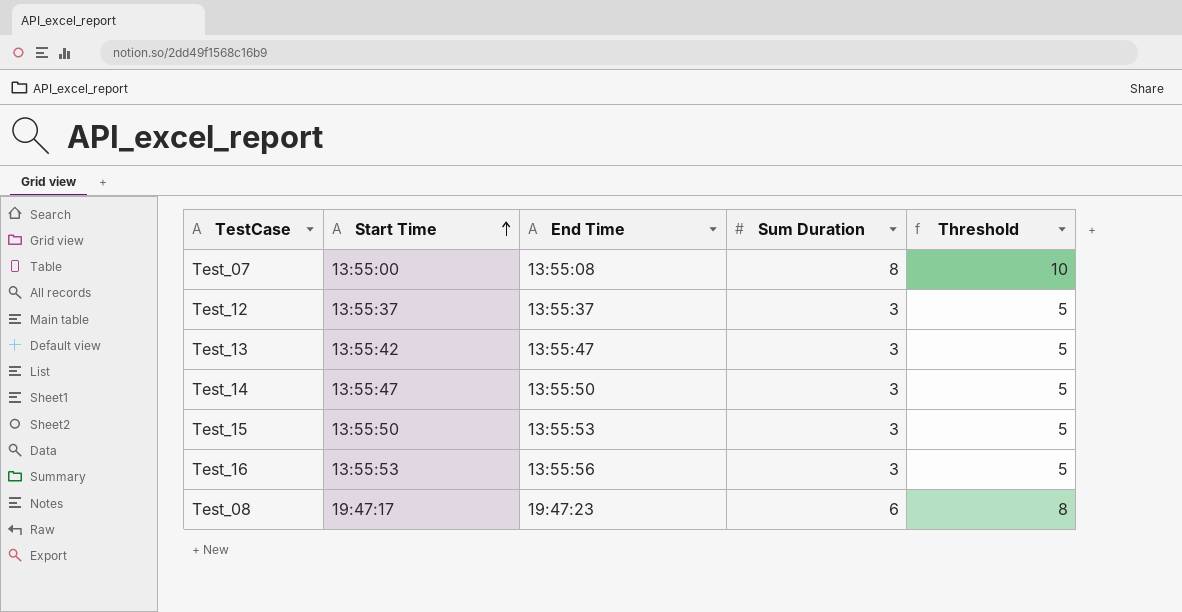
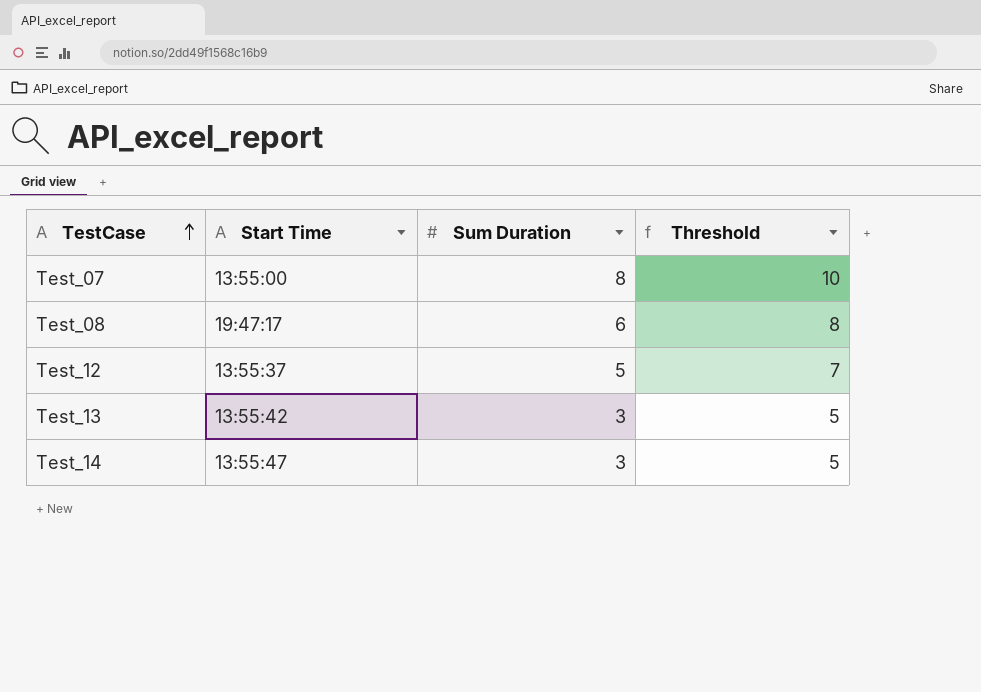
row order: Start Time ascending -> TestCase ascending
column End Time | position: 3 -> none
row Test_15: 13:55:50 | 13:55:53 | 3 | 5 -> none
row Test_16: 13:55:53 | 13:55:56 | 3 | 5 -> none
Test_12 | Sum Duration: 3 -> 5
Test_12 | Threshold: 5 -> 7

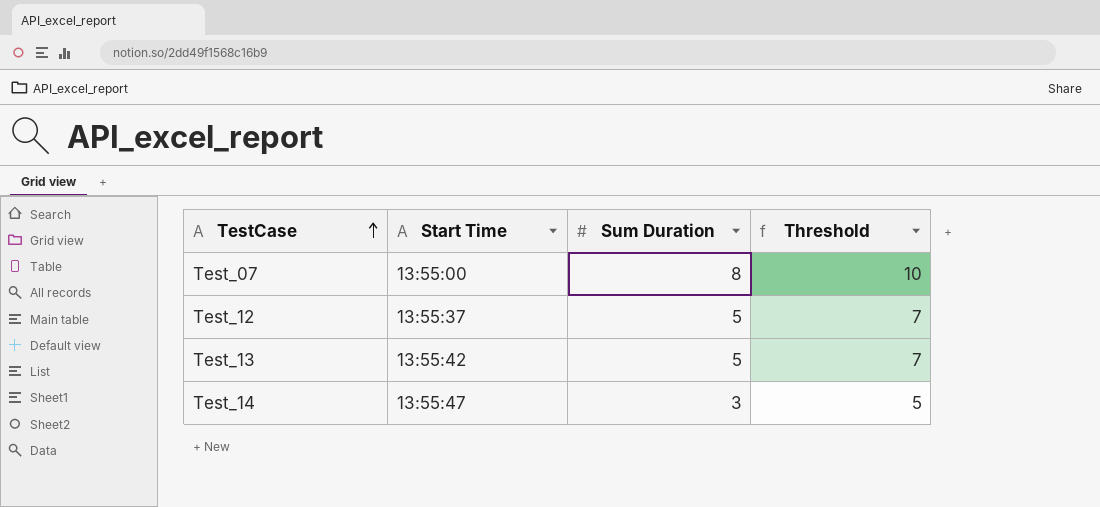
row Test_08: 19:47:17 | 6 | 8 -> none
Test_13 | Sum Duration: 3 -> 5
Test_13 | Threshold: 5 -> 7

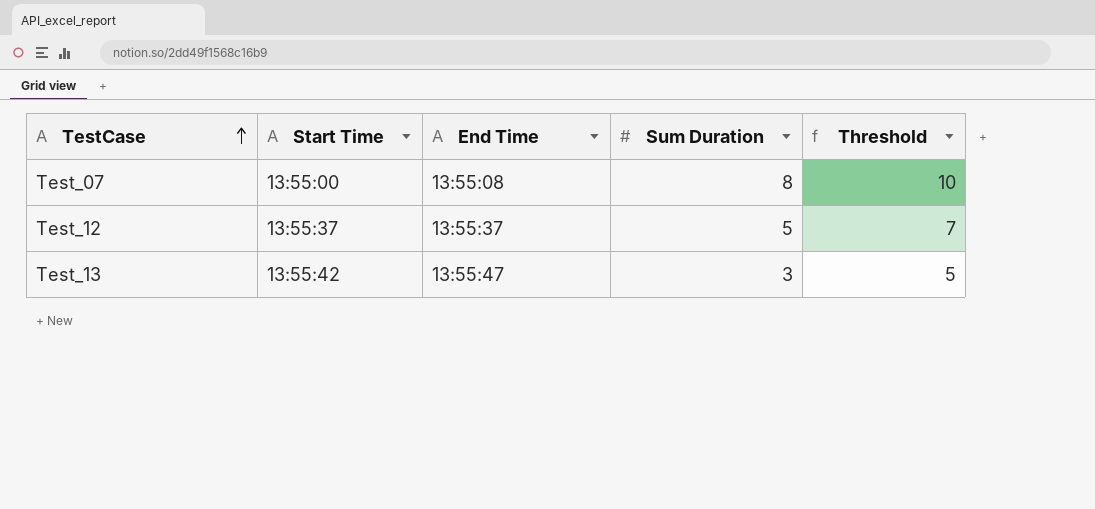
column End Time | position: none -> 3
row Test_14: 13:55:47 | 3 | 5 -> none
Test_13 | Sum Duration: 5 -> 3
Test_13 | Threshold: 7 -> 5

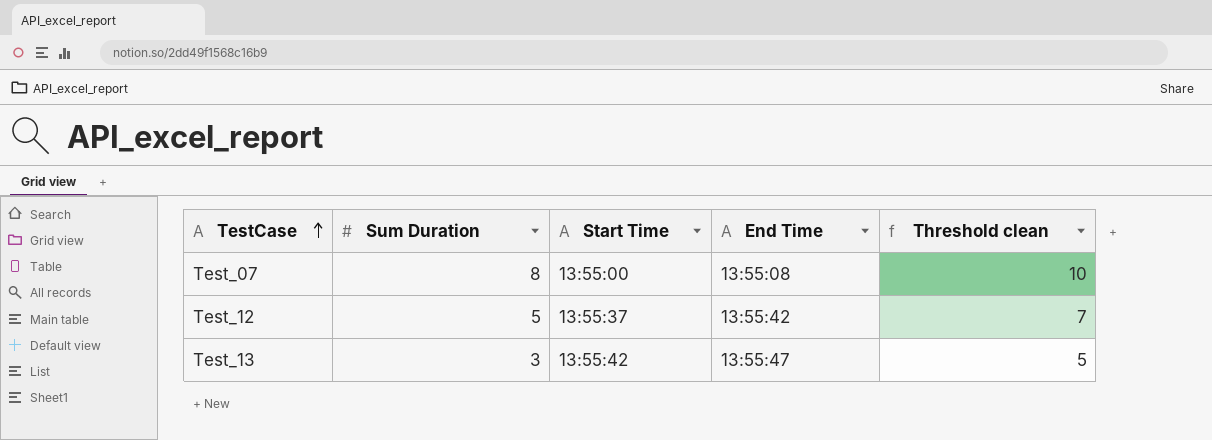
column Sum Duration | position: 4 -> 2
column name: Threshold -> Threshold clean
Test_12 | End Time: 13:55:37 -> 13:55:42

